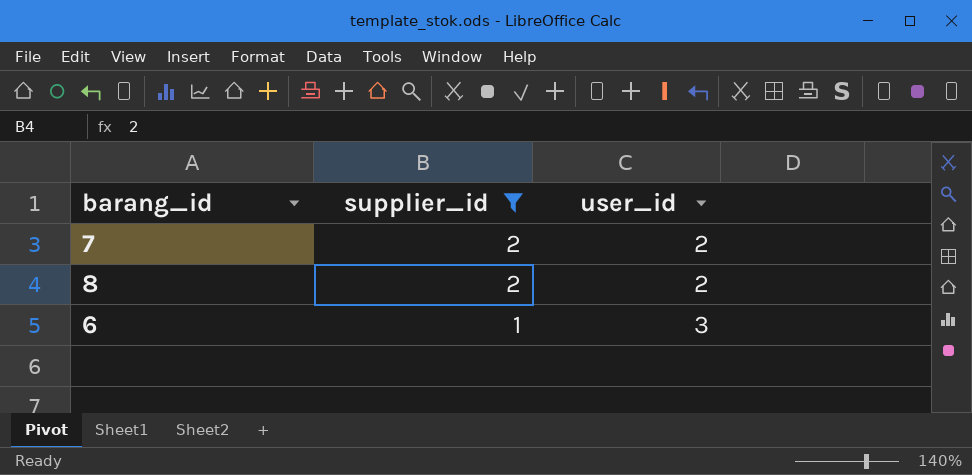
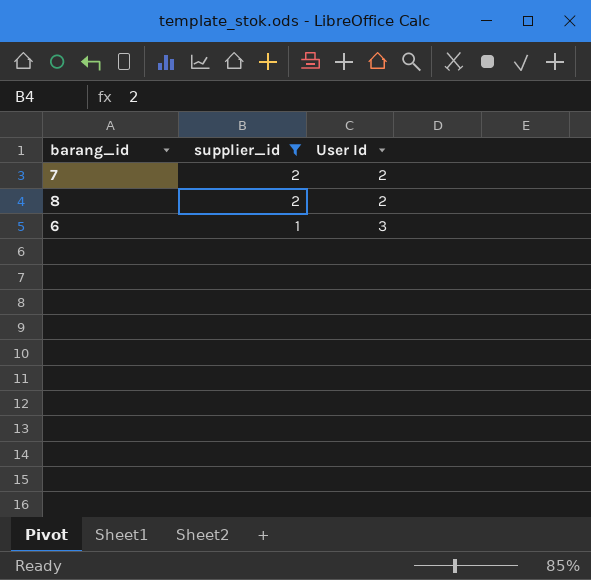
column name: user_id -> User Id

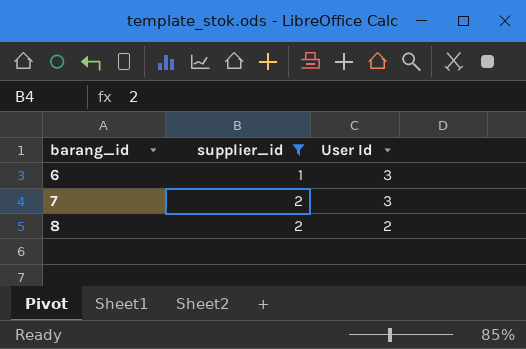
row order: supplier_id descending -> barang_id ascending
7 | User Id: 2 -> 3

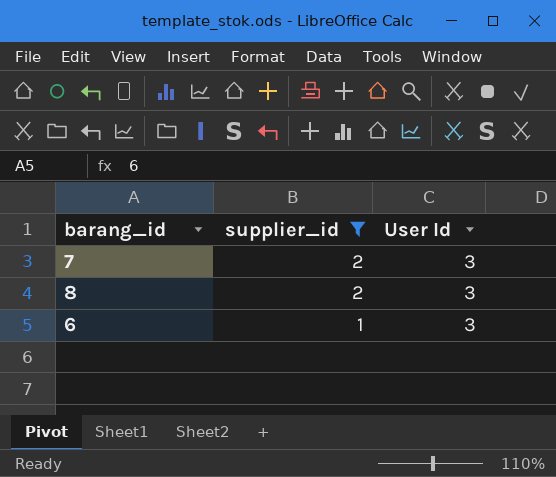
row order: barang_id ascending -> supplier_id descending
8 | User Id: 2 -> 3

